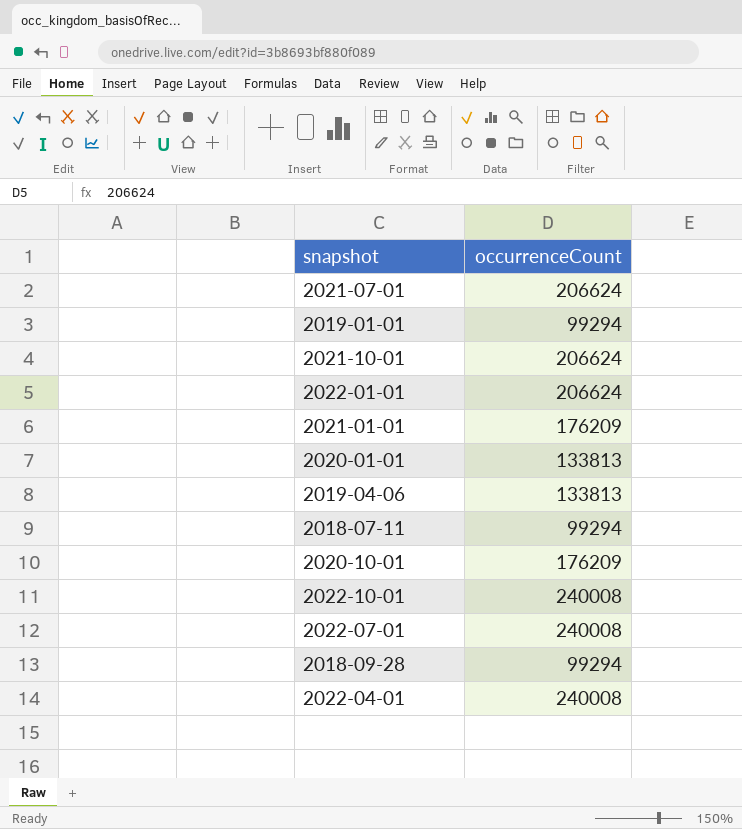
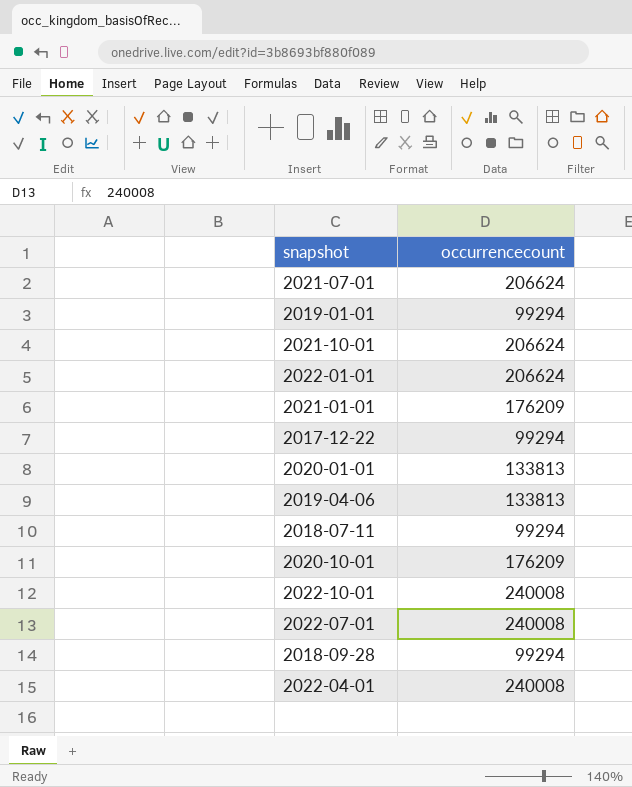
column name: occurrenceCount -> occurrencecount
row 2017-12-22: none -> 99294

